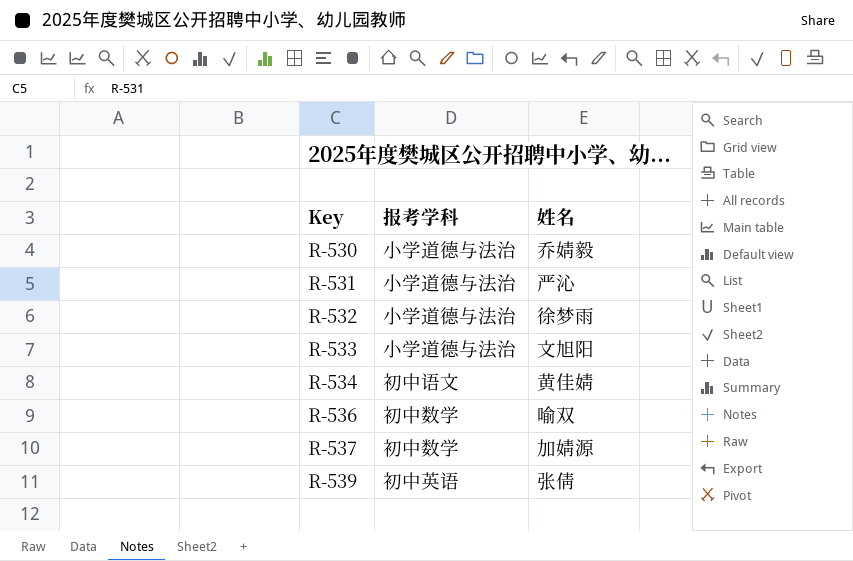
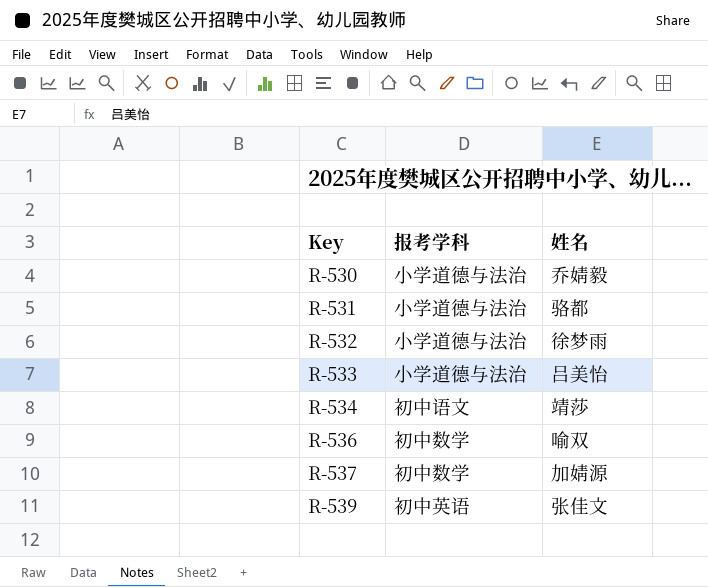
R-531 | 姓名: 严沁 -> 骆都
R-533 | 姓名: 文旭阳 -> 吕美怡
R-534 | 姓名: 黄佳婧 -> 靖莎
R-539 | 姓名: 张倩 -> 张佳文

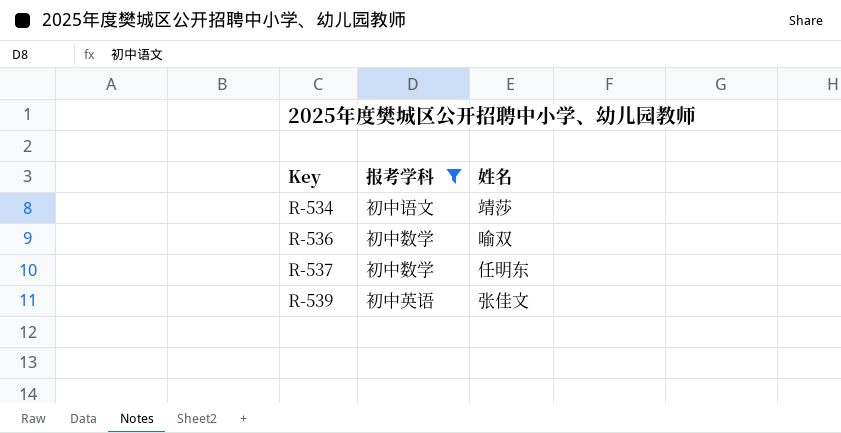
filter: none -> 报考学科 != 小学道德与法治
R-537 | 姓名: 加婧源 -> 任明东

